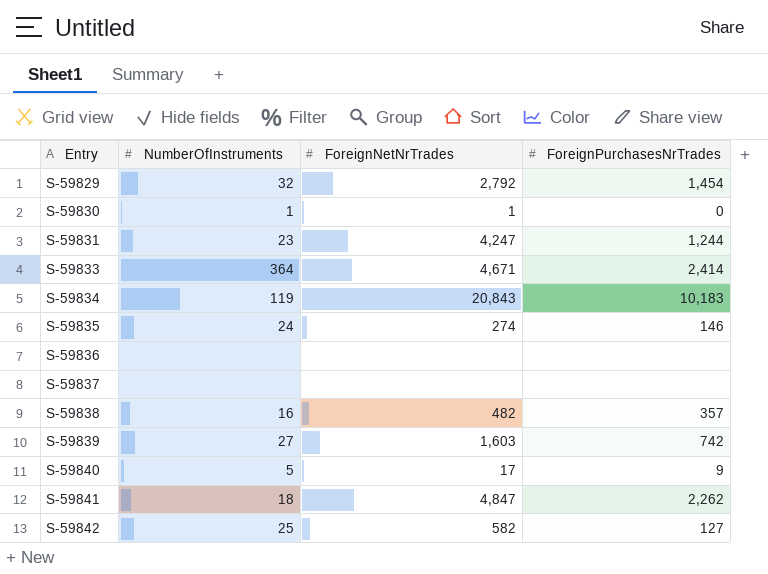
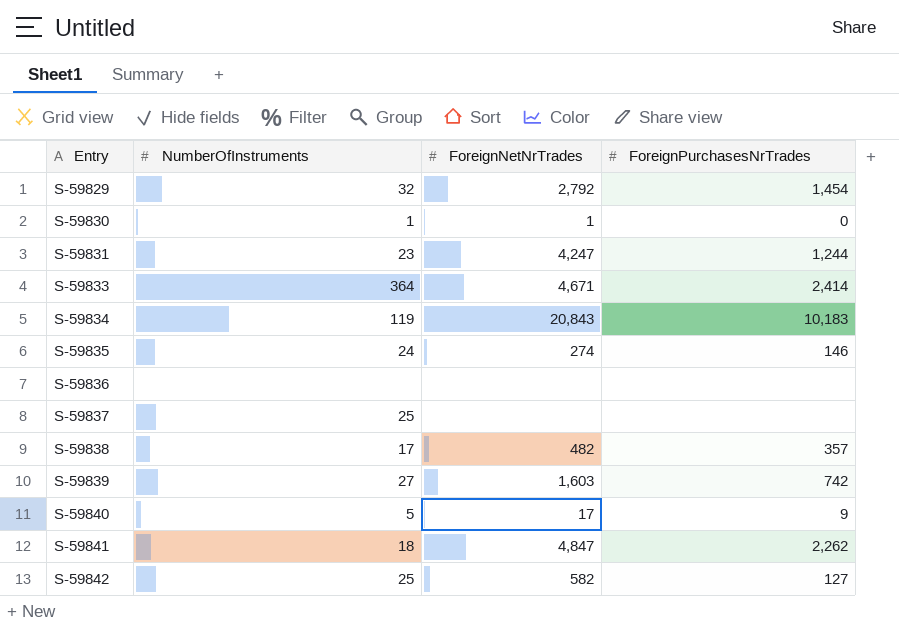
S-59837 | NumberOfInstruments: none -> 25
S-59838 | NumberOfInstruments: 16 -> 17

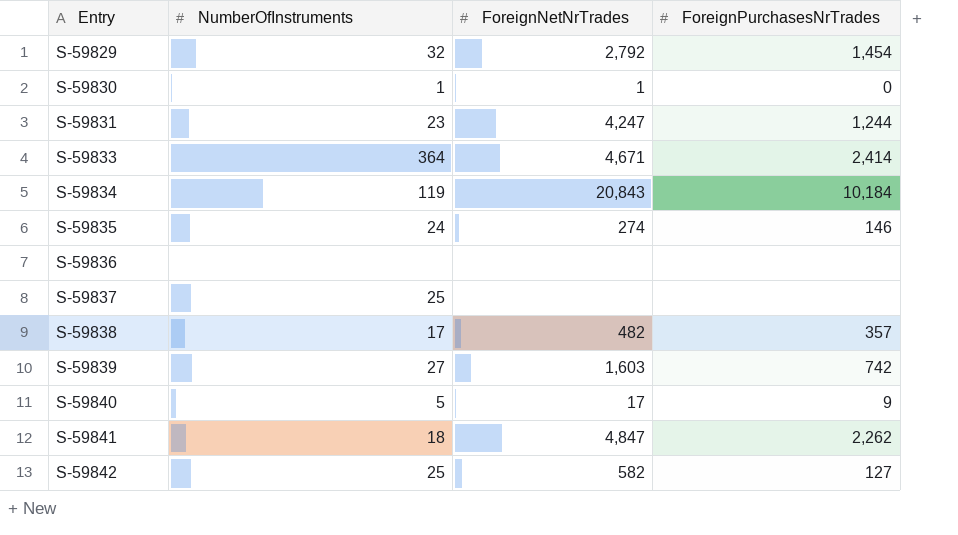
S-59834 | ForeignPurchasesNrTrades: 10,183 -> 10,184

